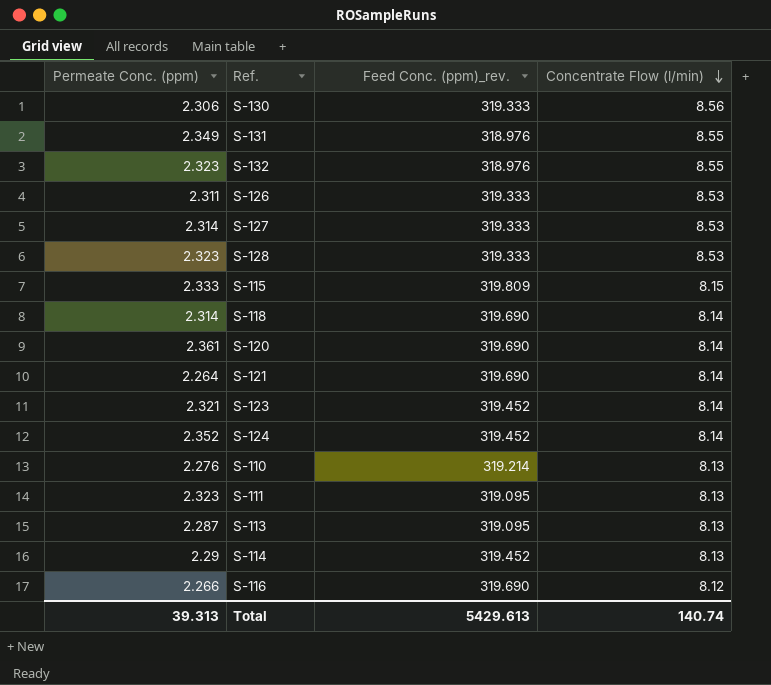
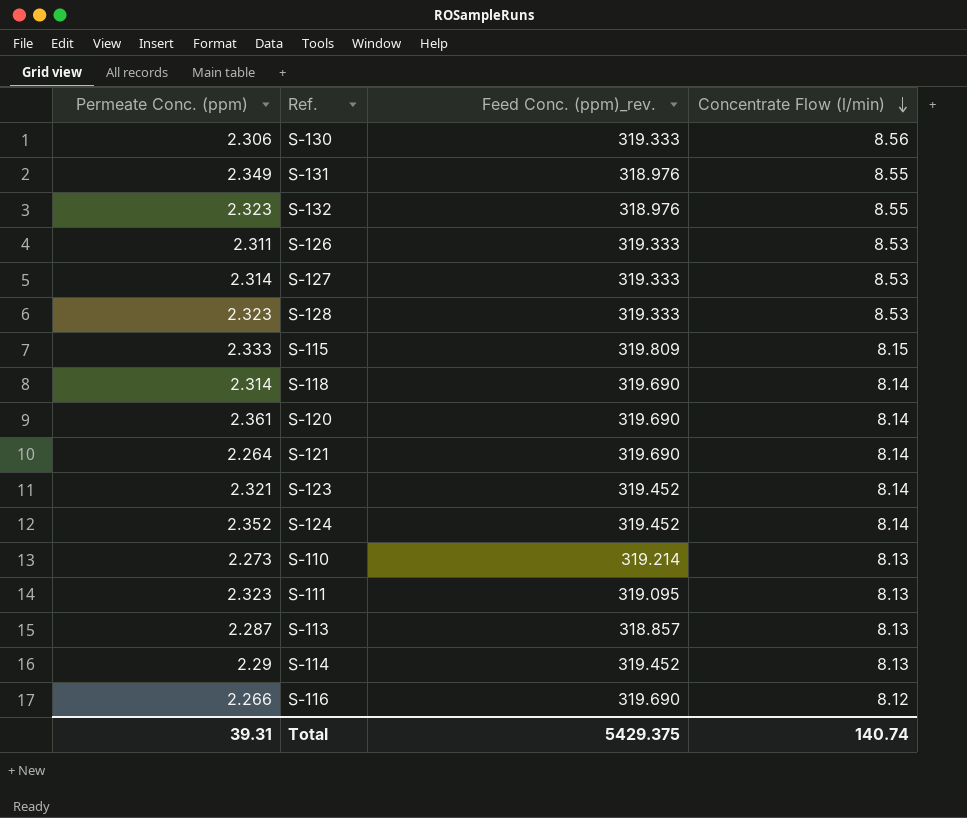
S-110 | Permeate Conc. (ppm): 2.276 -> 2.273
S-113 | Feed Conc. (ppm)_rev.: 319.095 -> 318.857
Total | Permeate Conc. (ppm): 39.313 -> 39.31
Total | Feed Conc. (ppm)_rev.: 5429.613 -> 5429.375

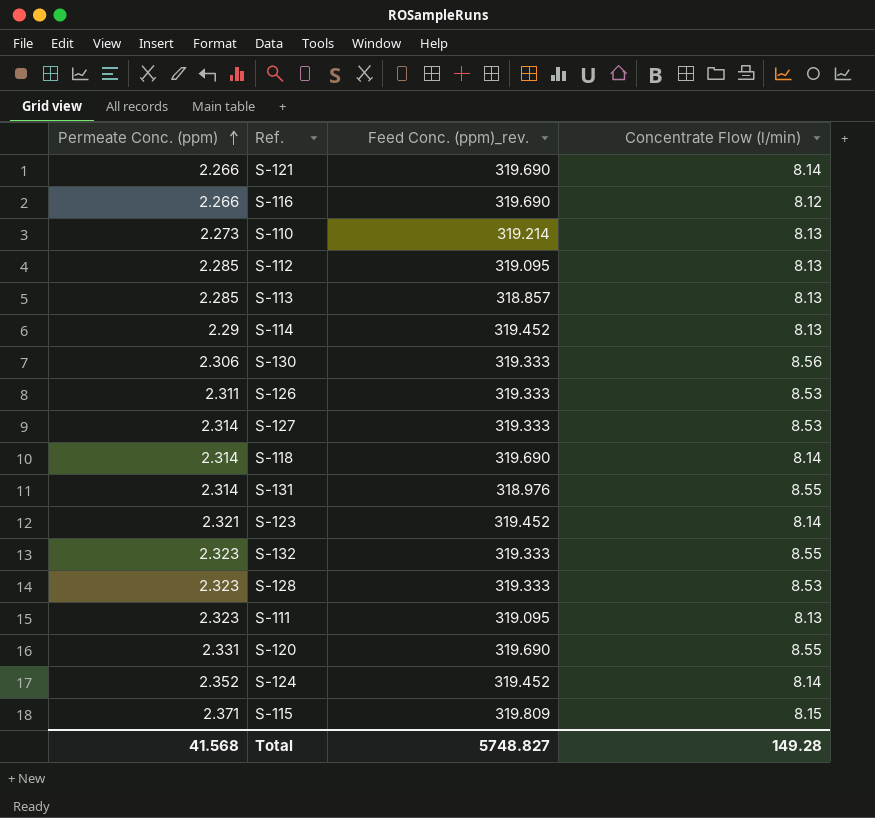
row order: Concentrate Flow (l/min) descending -> Permeate Conc. (ppm) ascending
S-121 | Permeate Conc. (ppm): 2.264 -> 2.266
row S-112: none -> 2.285 | 319.095 | 8.13
S-113 | Permeate Conc. (ppm): 2.287 -> 2.285
S-131 | Permeate Conc. (ppm): 2.349 -> 2.314
S-132 | Feed Conc. (ppm)_rev.: 318.976 -> 319.333
S-120 | Permeate Conc. (ppm): 2.361 -> 2.331
S-120 | Concentrate Flow (l/min): 8.14 -> 8.55
S-115 | Permeate Conc. (ppm): 2.333 -> 2.371
Total | Permeate Conc. (ppm): 39.31 -> 41.568
Total | Feed Conc. (ppm)_rev.: 5429.375 -> 5748.827
Total | Concentrate Flow (l/min): 140.74 -> 149.28

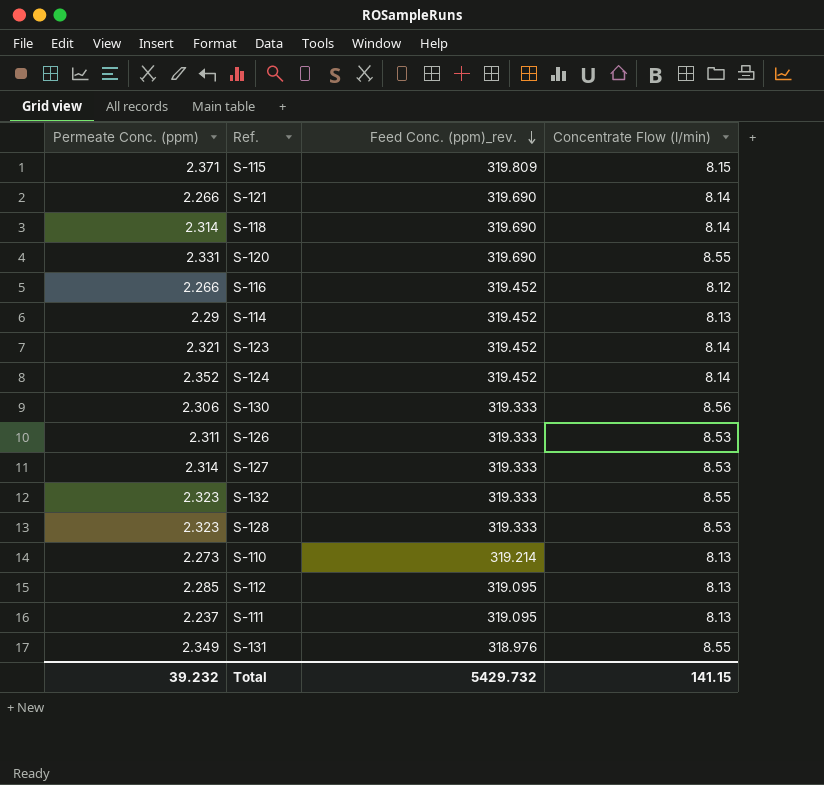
row order: Permeate Conc. (ppm) ascending -> Feed Conc. (ppm)_rev. descending
row S-113: 2.285 | 318.857 | 8.13 -> none
S-116 | Feed Conc. (ppm)_rev.: 319.690 -> 319.452
S-111 | Permeate Conc. (ppm): 2.323 -> 2.237
S-131 | Permeate Conc. (ppm): 2.314 -> 2.349
Total | Permeate Conc. (ppm): 41.568 -> 39.232
Total | Feed Conc. (ppm)_rev.: 5748.827 -> 5429.732
Total | Concentrate Flow (l/min): 149.28 -> 141.15

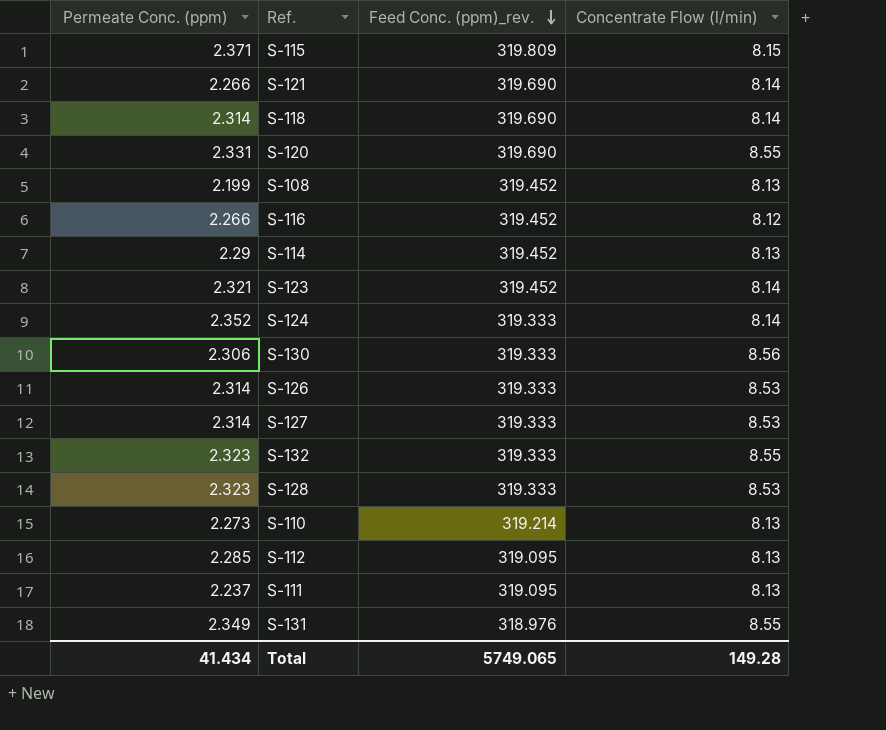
row S-108: none -> 2.199 | 319.452 | 8.13
S-124 | Feed Conc. (ppm)_rev.: 319.452 -> 319.333
S-126 | Permeate Conc. (ppm): 2.311 -> 2.314
Total | Permeate Conc. (ppm): 39.232 -> 41.434
Total | Feed Conc. (ppm)_rev.: 5429.732 -> 5749.065
Total | Concentrate Flow (l/min): 141.15 -> 149.28

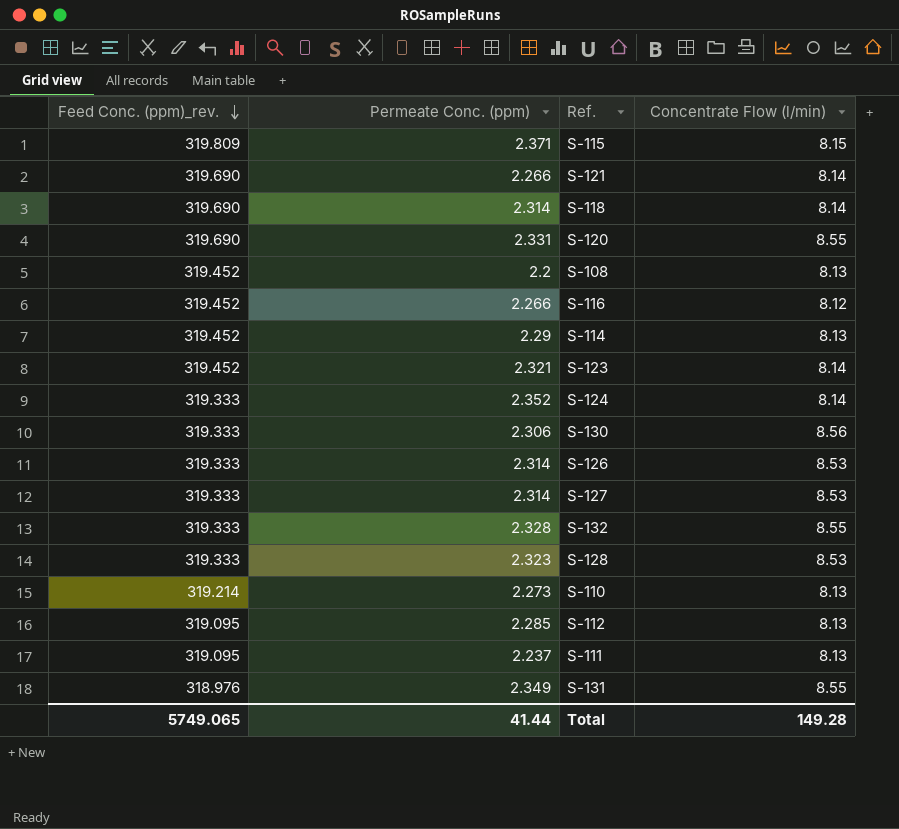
column Feed Conc. (ppm)_rev. | position: 3 -> 1
S-108 | Permeate Conc. (ppm): 2.199 -> 2.2
S-132 | Permeate Conc. (ppm): 2.323 -> 2.328
Total | Permeate Conc. (ppm): 41.434 -> 41.44

